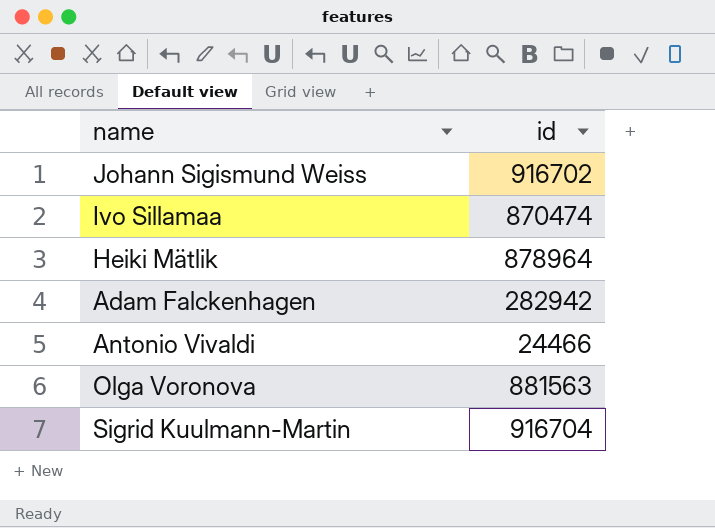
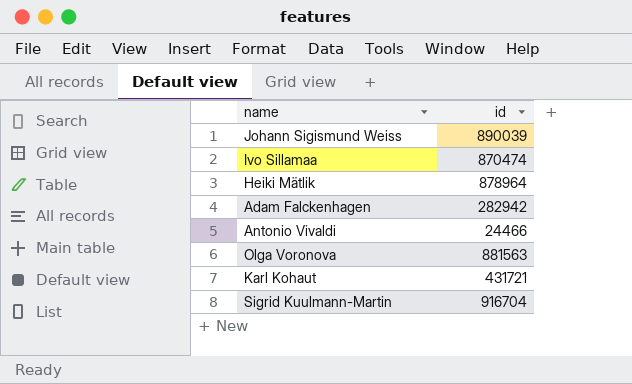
Johann Sigismund Weiss | id: 916702 -> 890039
row Karl Kohaut: none -> 431721

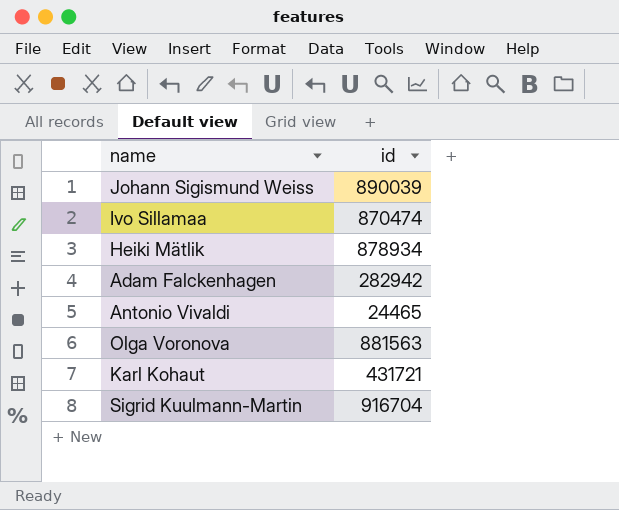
Heiki Mätlik | id: 878964 -> 878934
Antonio Vivaldi | id: 24466 -> 24465

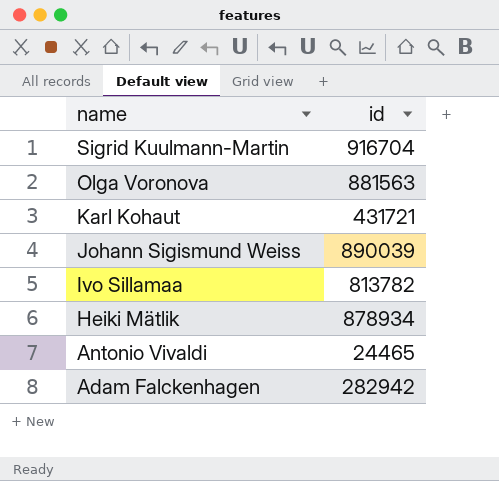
row order: none -> name descending
Ivo Sillamaa | id: 870474 -> 813782

